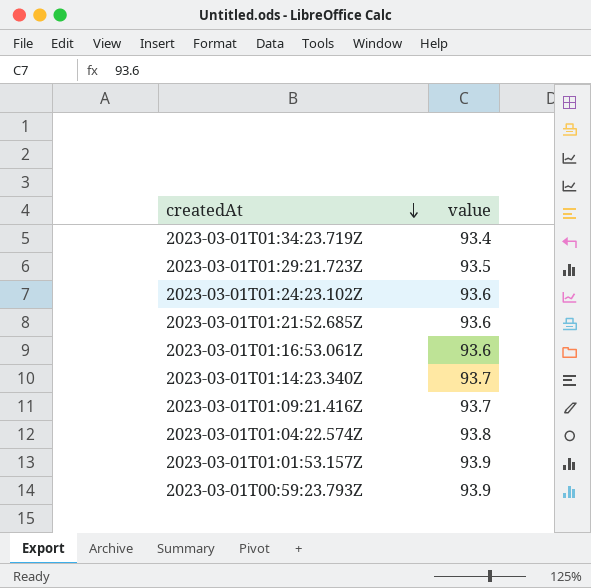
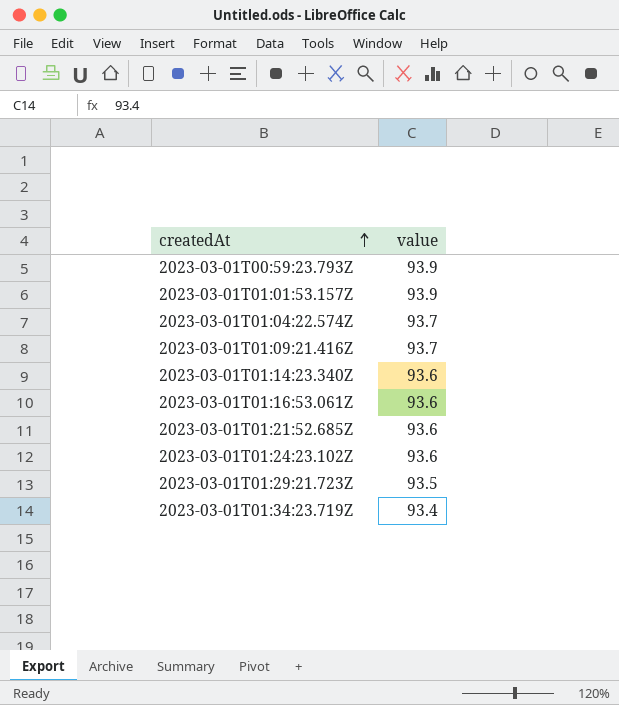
row order: createdAt descending -> createdAt ascending
2023-03-01T01:04:22.574Z | value: 93.8 -> 93.7
2023-03-01T01:14:23.340Z | value: 93.7 -> 93.6

